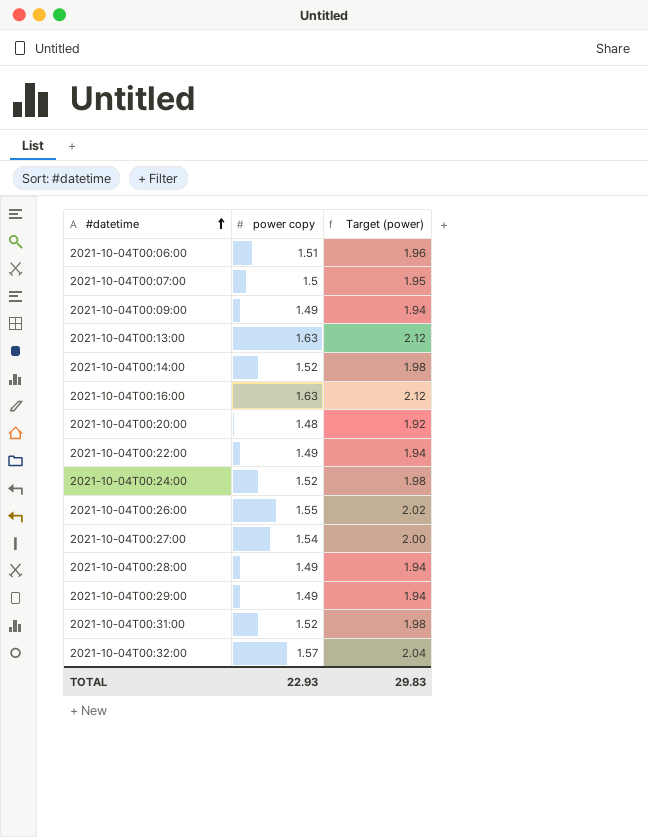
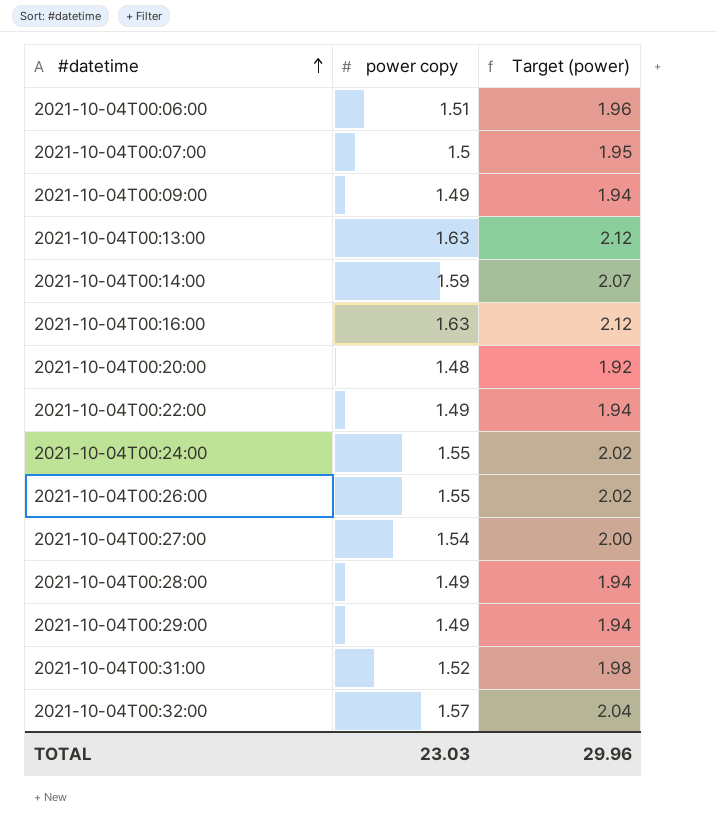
2021-10-04T00:14:00 | power copy: 1.52 -> 1.59
2021-10-04T00:14:00 | Target (power): 1.98 -> 2.07
2021-10-04T00:24:00 | power copy: 1.52 -> 1.55
2021-10-04T00:24:00 | Target (power): 1.98 -> 2.02
TOTAL | power copy: 22.93 -> 23.03
TOTAL | Target (power): 29.83 -> 29.96

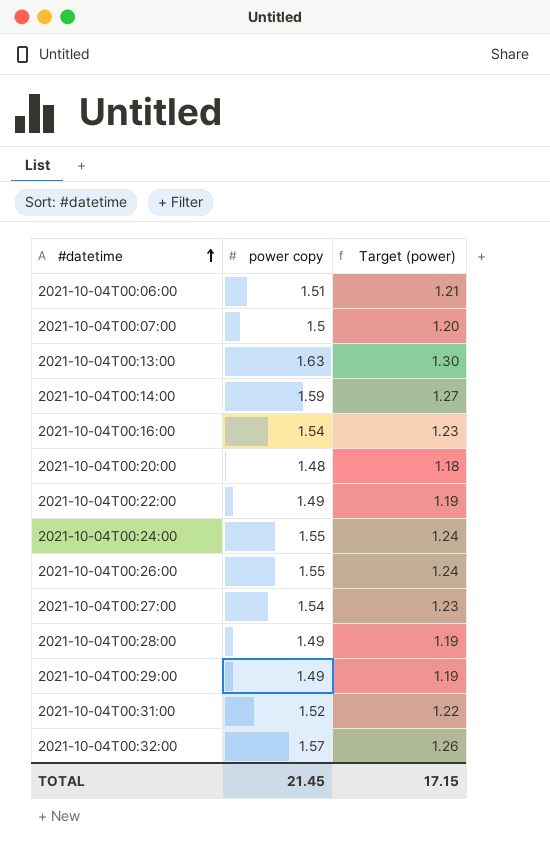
column Target (power) | formula: [power copy] * 1.3 -> [power copy] * 0.8
row 2021-10-04T00:09:00: 1.49 | 1.94 -> none
2021-10-04T00:16:00 | power copy: 1.63 -> 1.54
TOTAL | power copy: 23.03 -> 21.45
TOTAL | Target (power): 29.96 -> 17.15

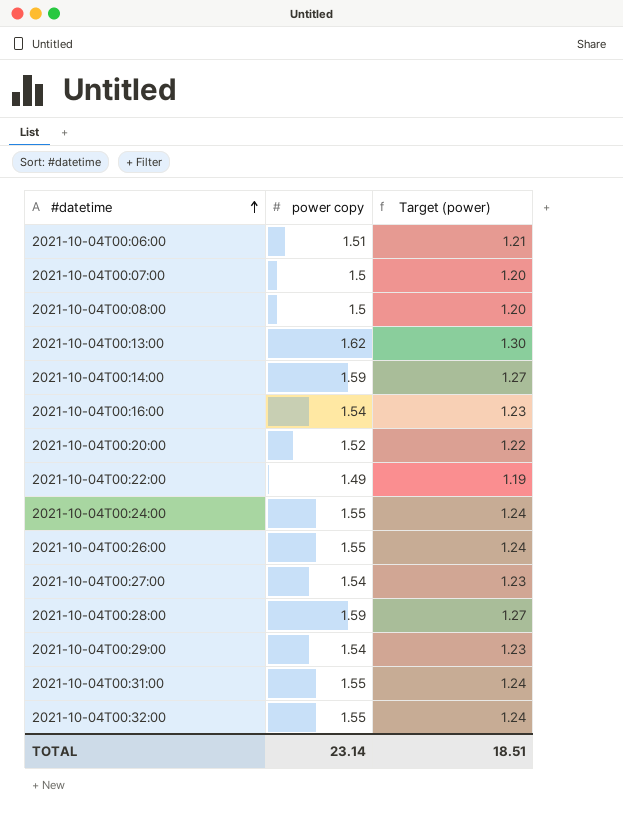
row 2021-10-04T00:08:00: none -> 1.5 | 1.20
2021-10-04T00:13:00 | power copy: 1.63 -> 1.62
2021-10-04T00:20:00 | power copy: 1.48 -> 1.52
2021-10-04T00:20:00 | Target (power): 1.18 -> 1.22
2021-10-04T00:28:00 | power copy: 1.49 -> 1.59
2021-10-04T00:28:00 | Target (power): 1.19 -> 1.27
2021-10-04T00:29:00 | power copy: 1.49 -> 1.54
2021-10-04T00:29:00 | Target (power): 1.19 -> 1.23
2021-10-04T00:31:00 | power copy: 1.52 -> 1.55
2021-10-04T00:31:00 | Target (power): 1.22 -> 1.24
2021-10-04T00:32:00 | power copy: 1.57 -> 1.55
2021-10-04T00:32:00 | Target (power): 1.26 -> 1.24
TOTAL | power copy: 21.45 -> 23.14
TOTAL | Target (power): 17.15 -> 18.51

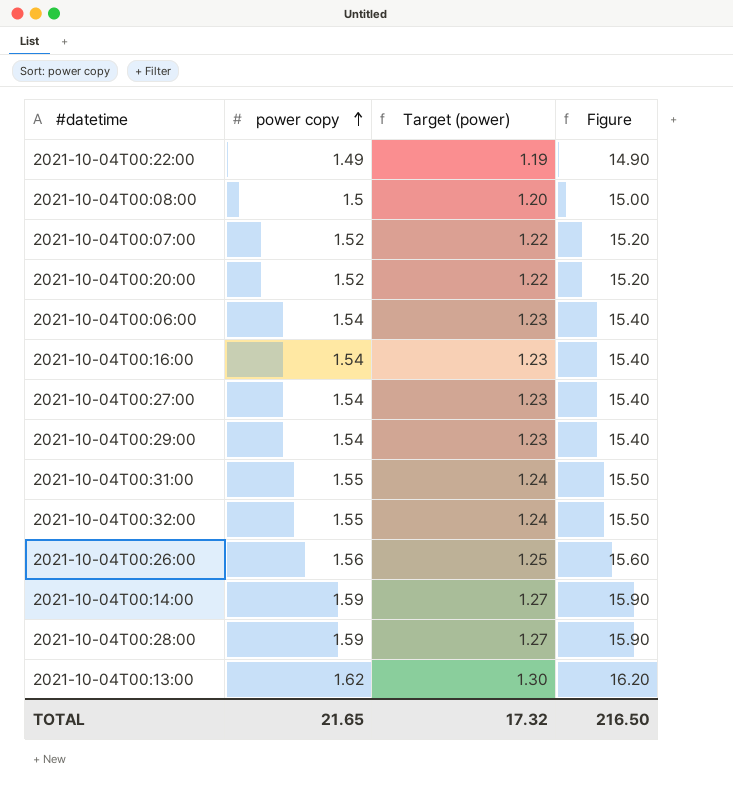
row order: #datetime ascending -> power copy ascending
column Figure | formula: none -> [power copy] * 10
row 2021-10-04T00:24:00: 1.55 | 1.24 -> none
2021-10-04T00:07:00 | power copy: 1.5 -> 1.52
2021-10-04T00:07:00 | Target (power): 1.20 -> 1.22
2021-10-04T00:06:00 | power copy: 1.51 -> 1.54
2021-10-04T00:06:00 | Target (power): 1.21 -> 1.23
2021-10-04T00:26:00 | power copy: 1.55 -> 1.56
2021-10-04T00:26:00 | Target (power): 1.24 -> 1.25
TOTAL | power copy: 23.14 -> 21.65
TOTAL | Target (power): 18.51 -> 17.32

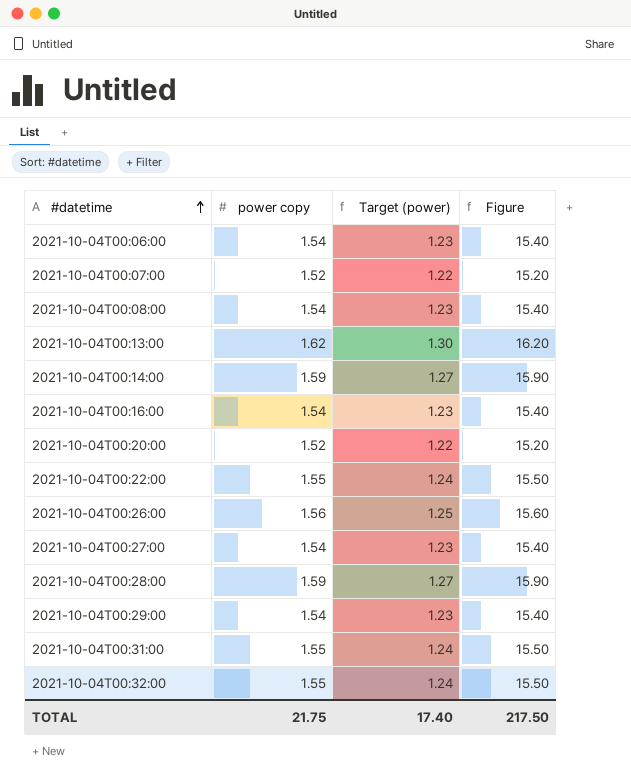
row order: power copy ascending -> #datetime ascending
2021-10-04T00:08:00 | power copy: 1.5 -> 1.54
2021-10-04T00:08:00 | Target (power): 1.20 -> 1.23
2021-10-04T00:08:00 | Figure: 15.00 -> 15.40
2021-10-04T00:22:00 | power copy: 1.49 -> 1.55
2021-10-04T00:22:00 | Target (power): 1.19 -> 1.24
2021-10-04T00:22:00 | Figure: 14.90 -> 15.50
TOTAL | power copy: 21.65 -> 21.75
TOTAL | Target (power): 17.32 -> 17.40
TOTAL | Figure: 216.50 -> 217.50

